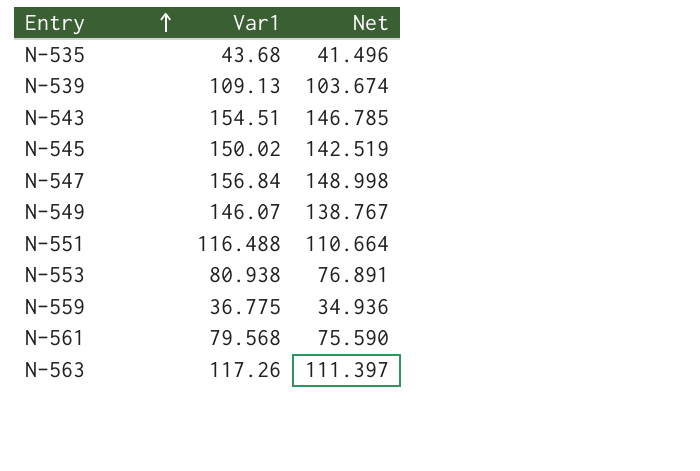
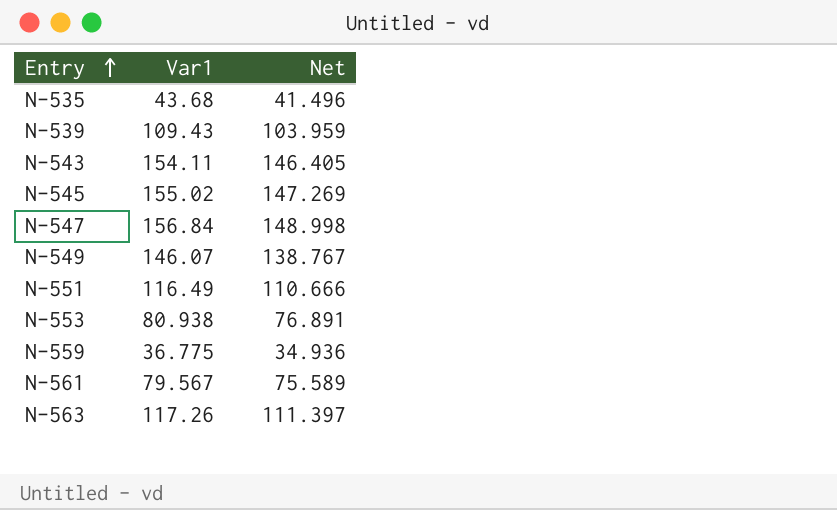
N-539 | Var1: 109.13 -> 109.43
N-539 | Net: 103.674 -> 103.959
N-543 | Var1: 154.51 -> 154.11
N-543 | Net: 146.785 -> 146.405
N-545 | Var1: 150.02 -> 155.02
N-545 | Net: 142.519 -> 147.269
N-551 | Var1: 116.488 -> 116.49
N-551 | Net: 110.664 -> 110.666
N-561 | Var1: 79.568 -> 79.567
N-561 | Net: 75.590 -> 75.589

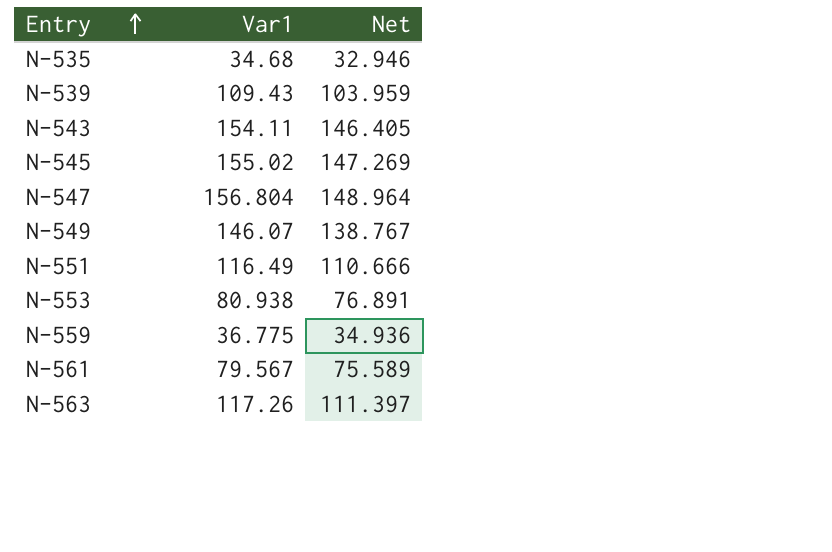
N-535 | Var1: 43.68 -> 34.68
N-535 | Net: 41.496 -> 32.946
N-547 | Var1: 156.84 -> 156.804
N-547 | Net: 148.998 -> 148.964

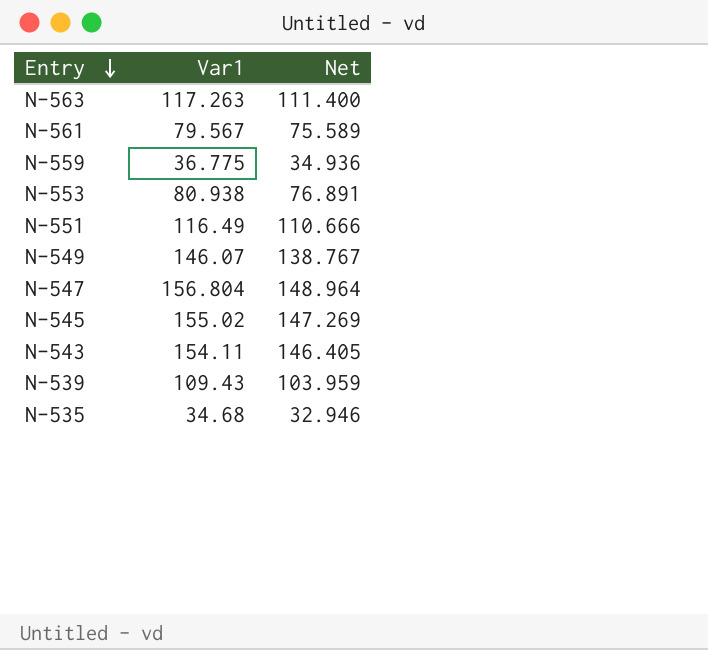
row order: Entry ascending -> Entry descending
N-563 | Var1: 117.26 -> 117.263
N-563 | Net: 111.397 -> 111.400

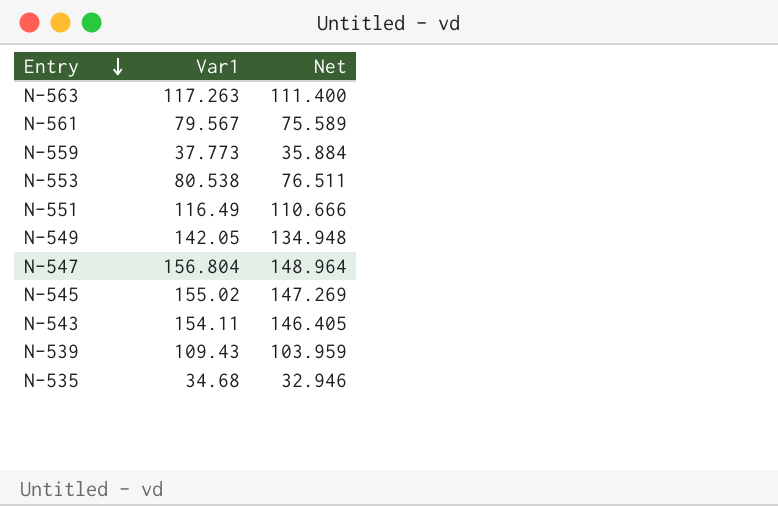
N-559 | Var1: 36.775 -> 37.773
N-559 | Net: 34.936 -> 35.884
N-553 | Var1: 80.938 -> 80.538
N-553 | Net: 76.891 -> 76.511
N-549 | Var1: 146.07 -> 142.05
N-549 | Net: 138.767 -> 134.948

